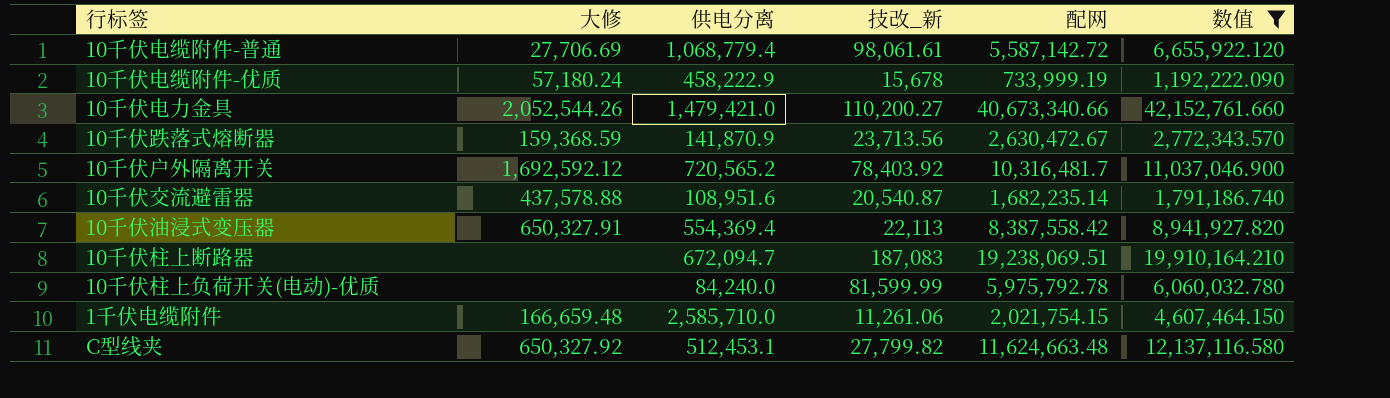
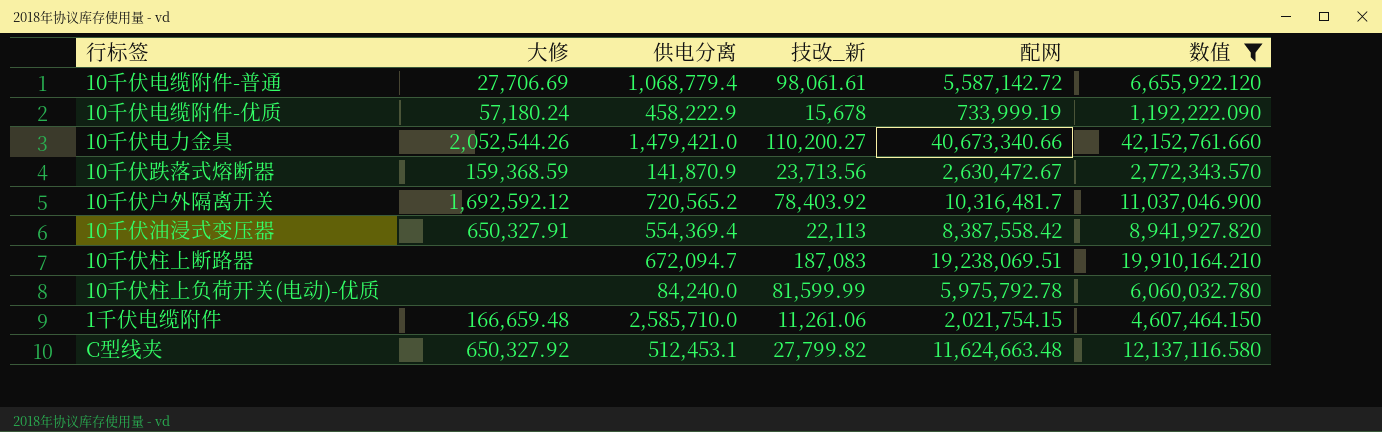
row 10千伏交流避雷器: 437,578.88 | 108,951.6 | 20,540.87 | 1,682,235.14 | 1,791,186.740 -> none

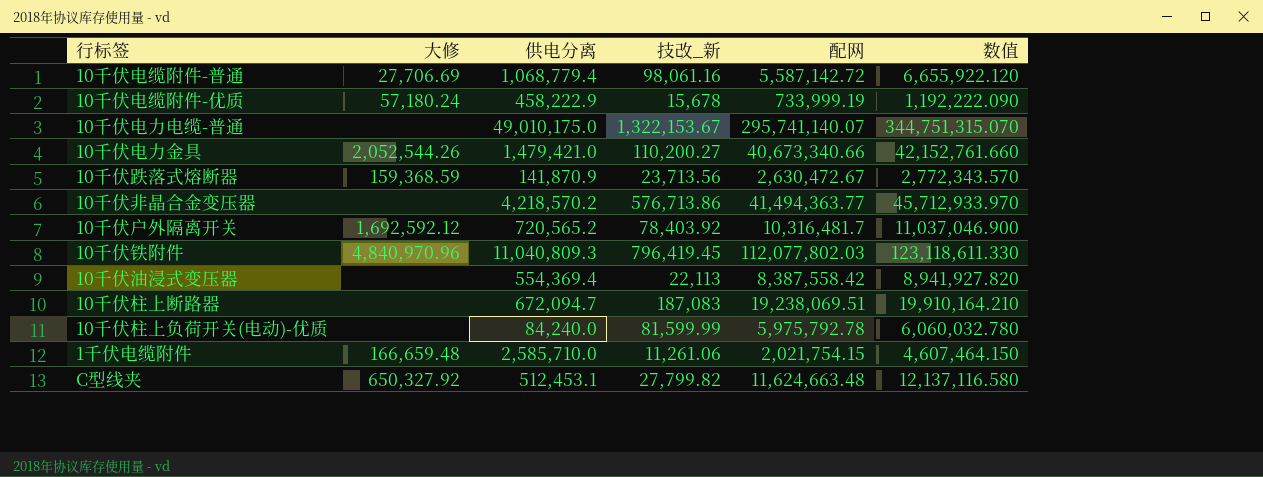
filter: 数值 <= 42,152,761.660 -> none
10千伏电缆附件-普通 | 技改_新: 98,061.61 -> 98,061.16
10千伏油浸式变压器 | 大修: 650,327.91 -> none

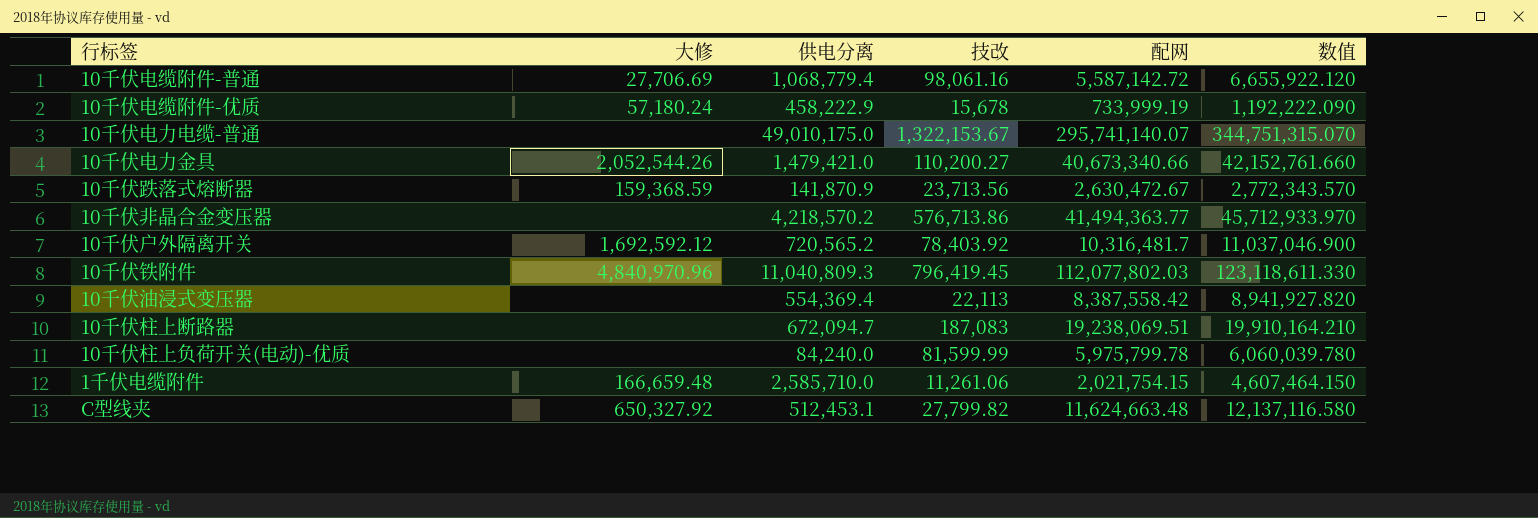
column name: 技改_新 -> 技改
10千伏柱上负荷开关(电动)-优质 | 配网: 5,975,792.78 -> 5,975,799.78
10千伏柱上负荷开关(电动)-优质 | 数值: 6,060,032.780 -> 6,060,039.780

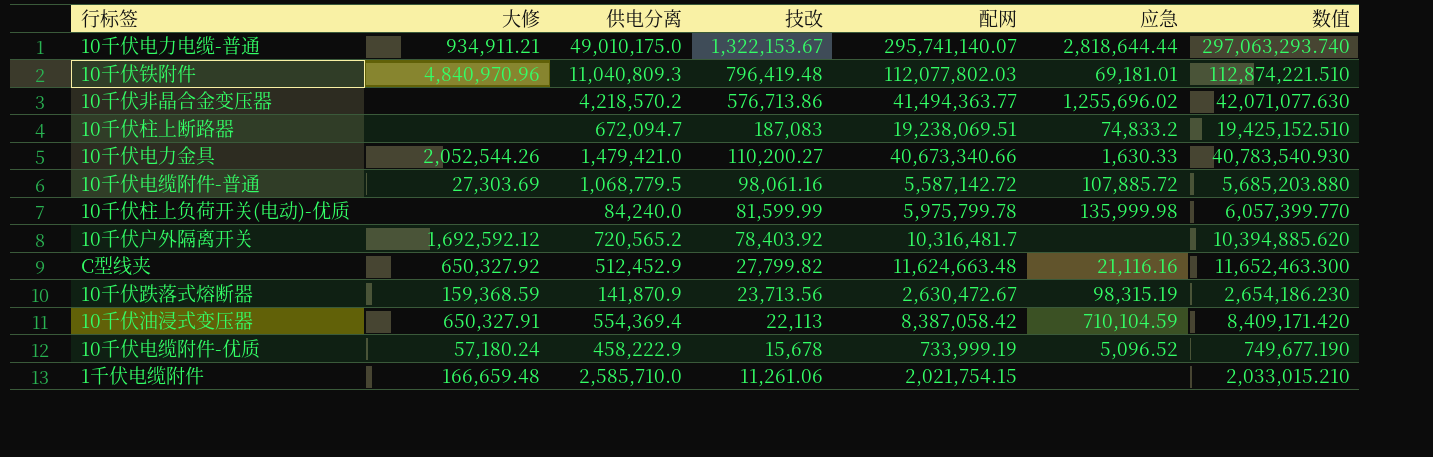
row order: none -> 技改 descending
column 应急 | position: none -> 6
column 数值 | formula: [供电分离] + [配网] -> [技改] + [配网]
10千伏电力电缆-普通 | 大修: none -> 934,911.21
10千伏铁附件 | 技改: 796,419.45 -> 796,419.48
10千伏电缆附件-普通 | 大修: 27,706.69 -> 27,303.69
10千伏电缆附件-普通 | 供电分离: 1,068,779.4 -> 1,068,779.5
C型线夹 | 供电分离: 512,453.1 -> 512,452.9
10千伏油浸式变压器 | 大修: none -> 650,327.91
10千伏油浸式变压器 | 配网: 8,387,558.42 -> 8,387,058.42

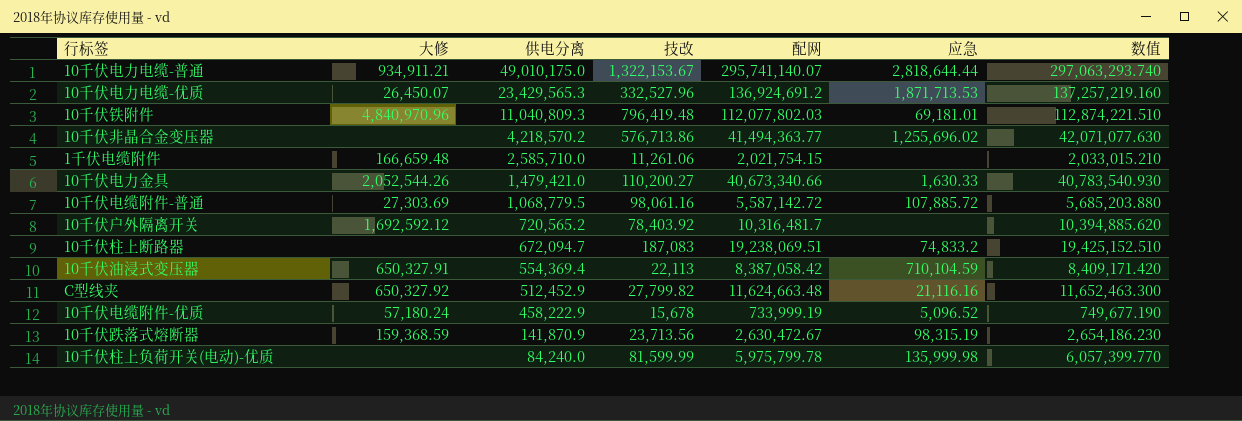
row order: 技改 descending -> 供电分离 descending
row 10千伏电力电缆-优质: none -> 26,450.07 | 23,429,565.3 | 332,527.96 | 136,924,691.2 | 1,871,713.53 | 137,257,219.160

